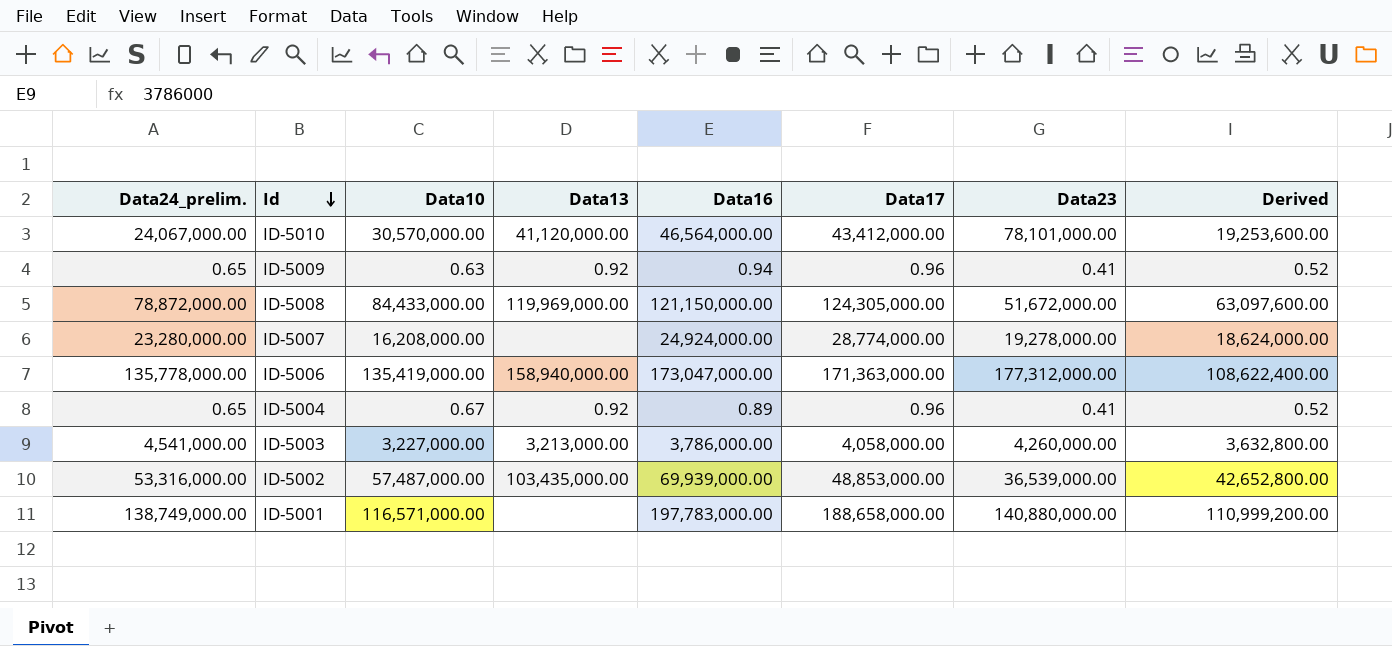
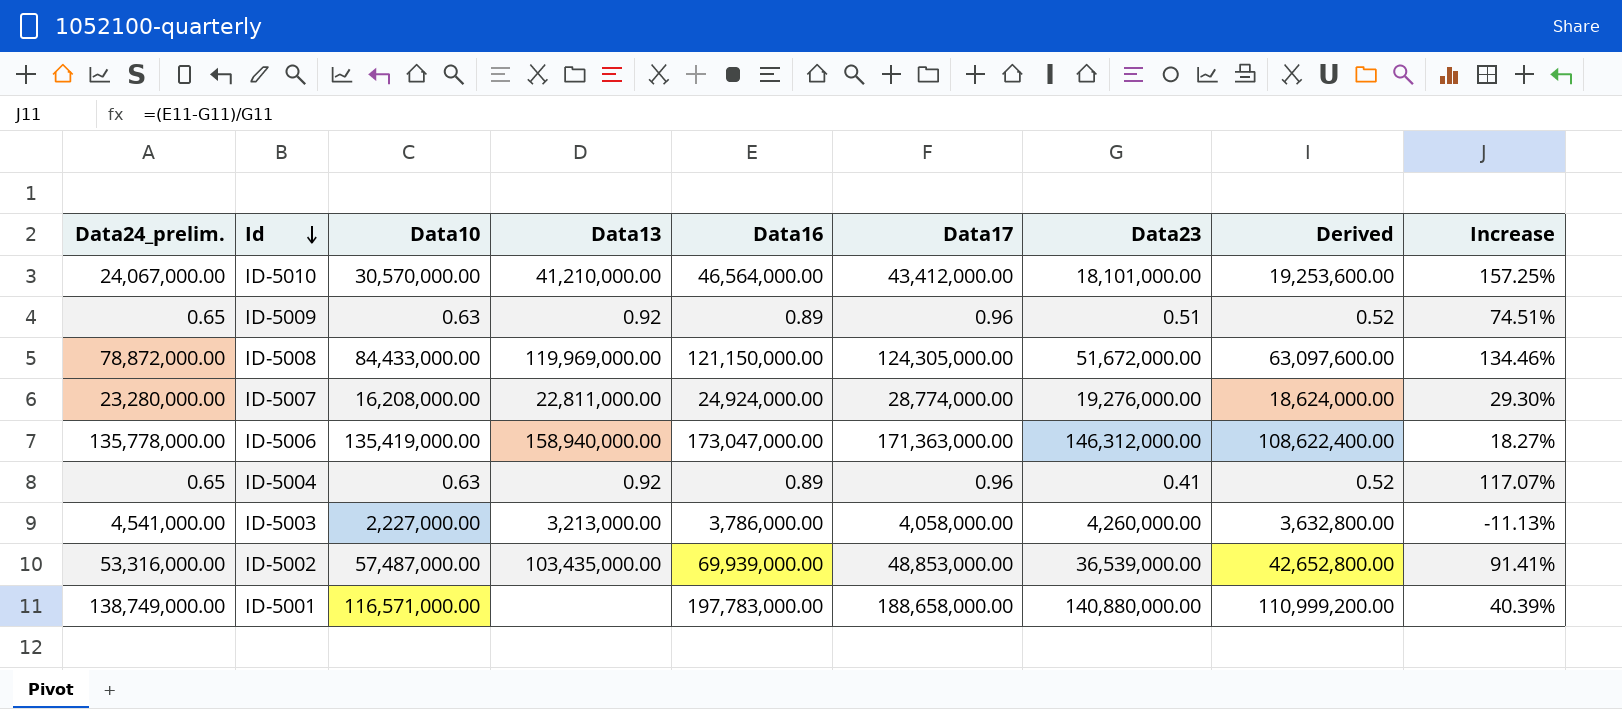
column Increase | formula: none -> ([Data16] - [Data23]) / [Data23]
ID-5010 | Data13: 41,120,000.00 -> 41,210,000.00
ID-5010 | Data23: 78,101,000.00 -> 18,101,000.00
ID-5009 | Data16: 0.94 -> 0.89
ID-5009 | Data23: 0.41 -> 0.51
ID-5007 | Data13: none -> 22,811,000.00
ID-5007 | Data23: 19,278,000.00 -> 19,276,000.00
ID-5006 | Data23: 177,312,000.00 -> 146,312,000.00
ID-5004 | Data10: 0.67 -> 0.63
ID-5003 | Data10: 3,227,000.00 -> 2,227,000.00

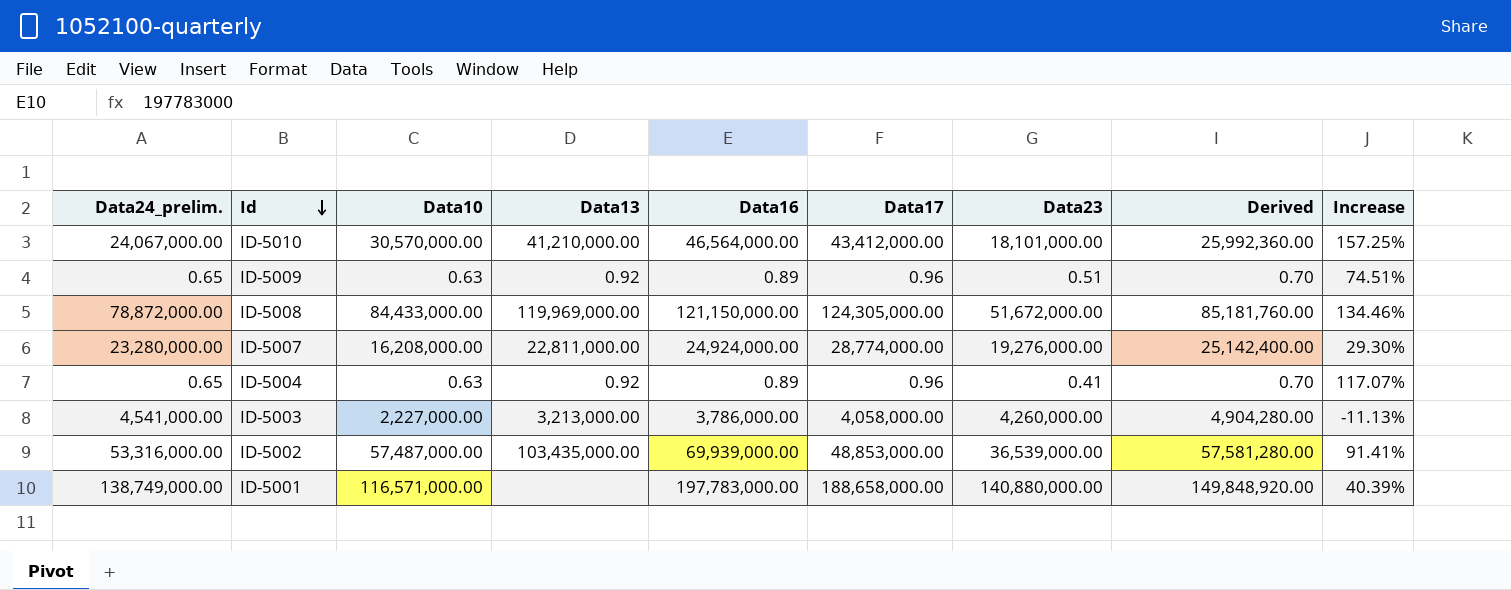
column Derived | formula: [Data24_prelim.] * 0.8 -> [Data24_prelim.] * 1.08
row ID-5006: 135,778,000.00 | 135,419,000.00 | 158,940,000.00 | 173,047,000.00 | 171,363,000.00 | 146,312,000.00 | 108,622,400.00 | 18.27% -> none

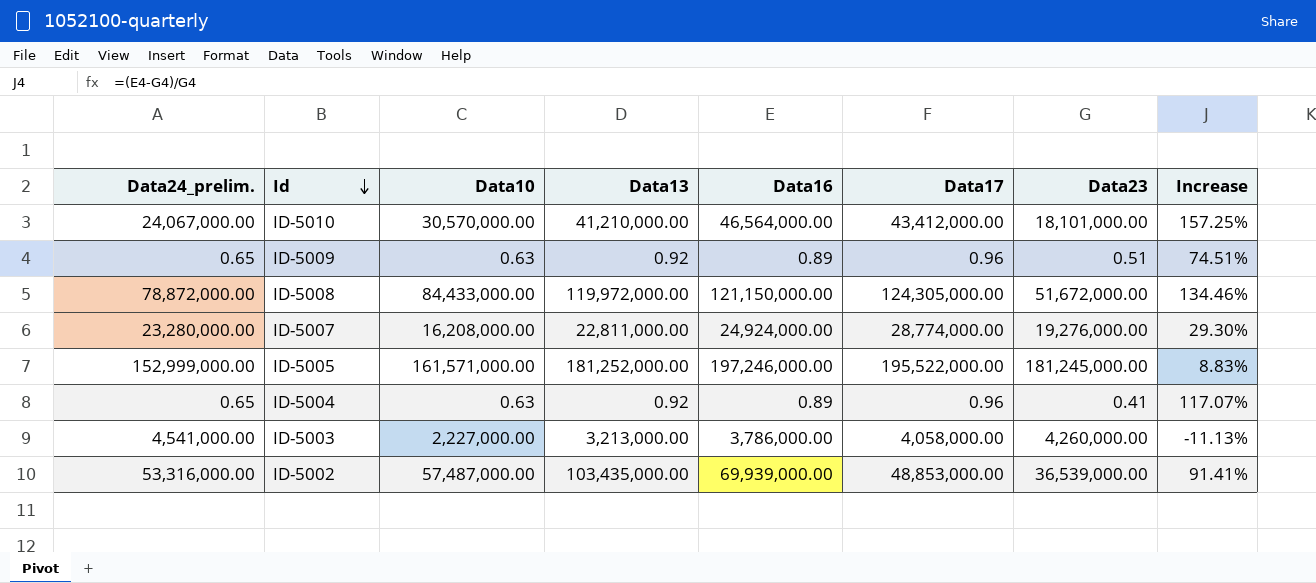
column Derived | formula: [Data24_prelim.] * 1.08 -> none
row ID-5001: 138,749,000.00 | 116,571,000.00 | none | 197,783,000.00 | 188,658,000.00 | 140,880,000.00 | 149,848,920.00 | 40.39% -> none
ID-5008 | Data13: 119,969,000.00 -> 119,972,000.00
row ID-5005: none -> 152,999,000.00 | 161,571,000.00 | 181,252,000.00 | 197,246,000.00 | 195,522,000.00 | 181,245,000.00 | 8.83%

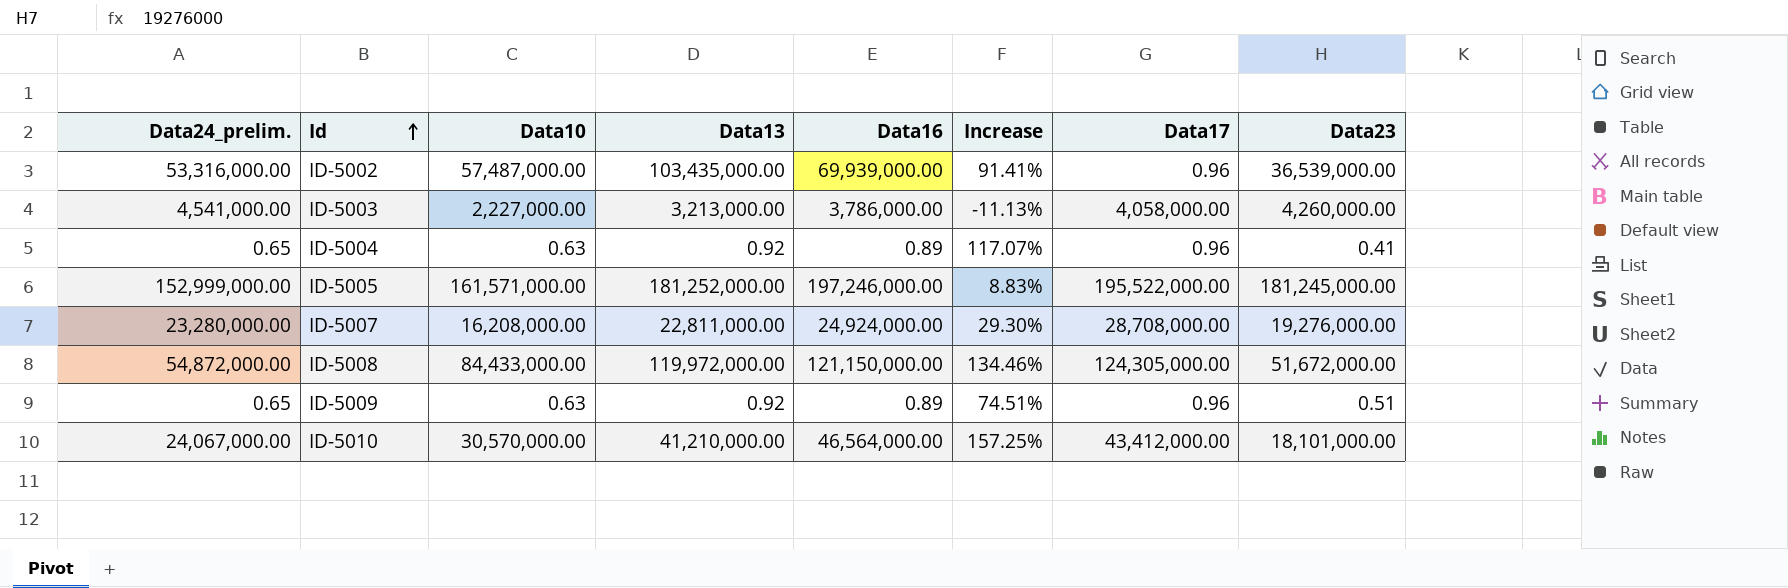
row order: Id descending -> Id ascending
column Increase | position: 8 -> 6
ID-5002 | Data17: 48,853,000.00 -> 0.96
ID-5007 | Data17: 28,774,000.00 -> 28,708,000.00
ID-5008 | Data24_prelim.: 78,872,000.00 -> 54,872,000.00

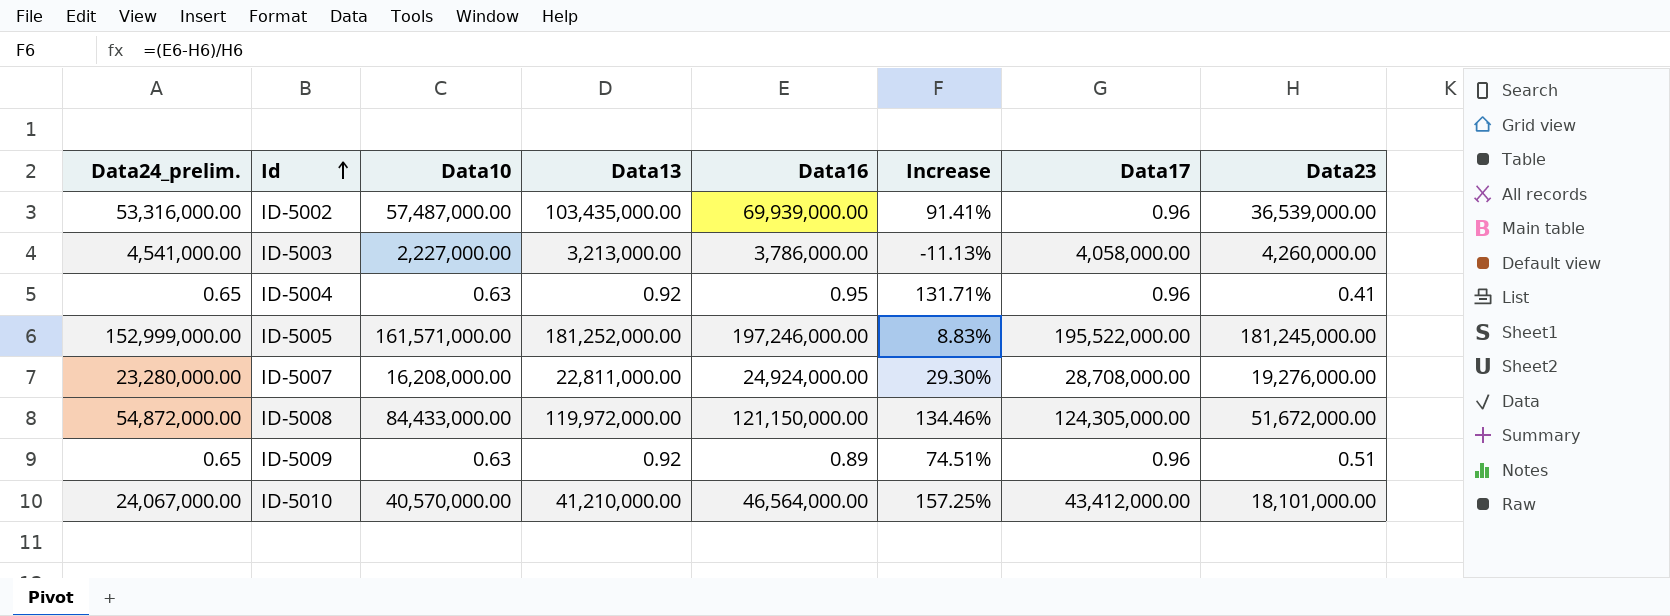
ID-5004 | Data16: 0.89 -> 0.95
ID-5004 | Increase: 117.07% -> 131.71%
ID-5010 | Data10: 30,570,000.00 -> 40,570,000.00

